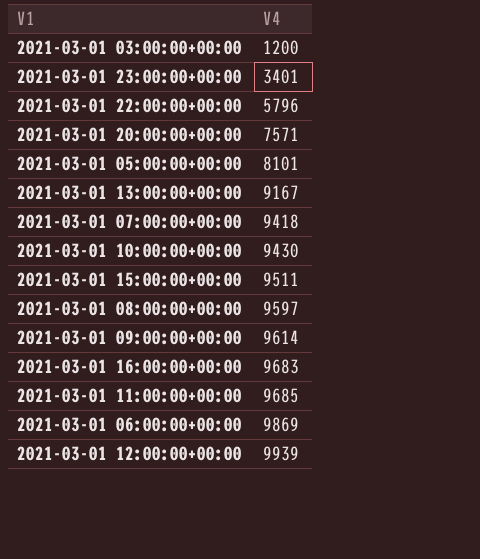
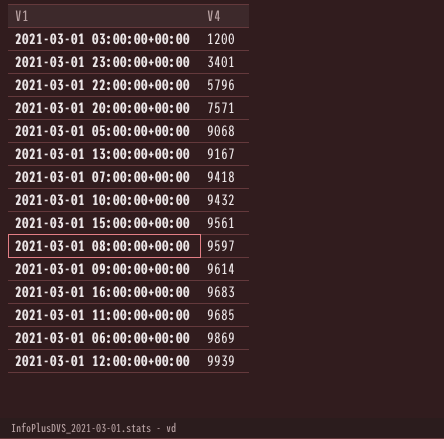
2021-03-01 05:00:00+00:00 | V4: 8101 -> 9068
2021-03-01 10:00:00+00:00 | V4: 9430 -> 9432
2021-03-01 15:00:00+00:00 | V4: 9511 -> 9561

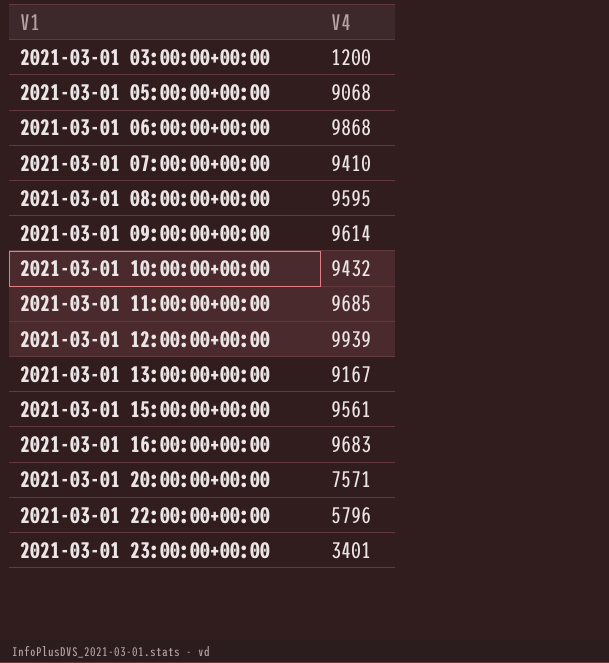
row order: V4 ascending -> V1 ascending
2021-03-01 06:00:00+00:00 | V4: 9869 -> 9868
2021-03-01 07:00:00+00:00 | V4: 9418 -> 9410
2021-03-01 08:00:00+00:00 | V4: 9597 -> 9595

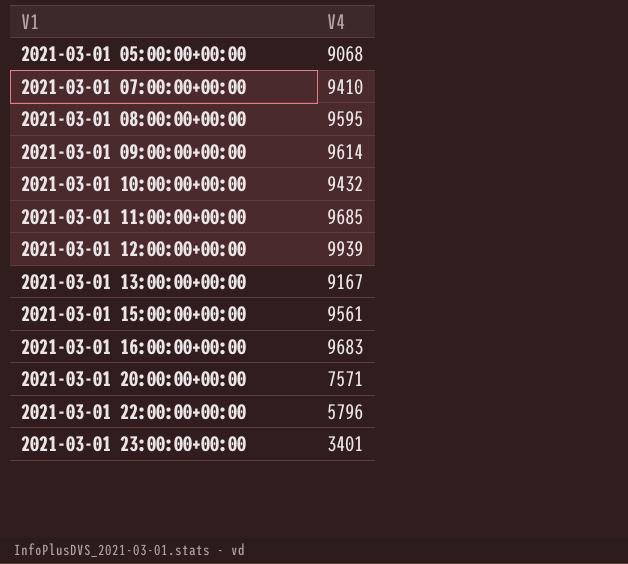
row 2021-03-01 03:00:00+00:00: 1200 -> none
row 2021-03-01 06:00:00+00:00: 9868 -> none

